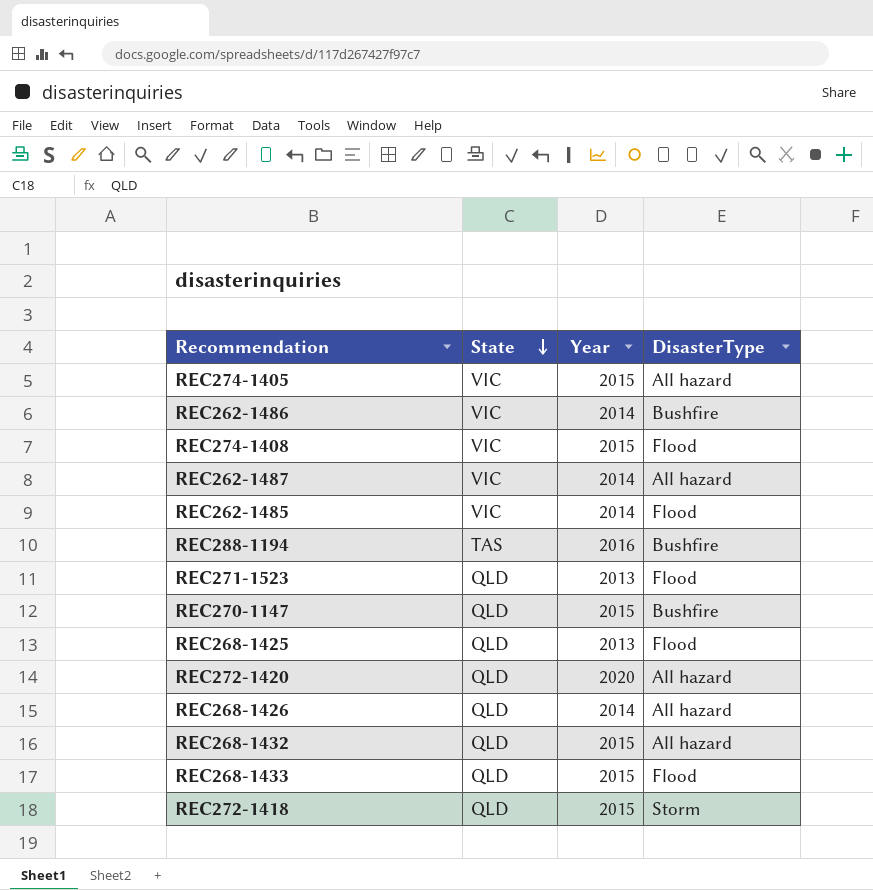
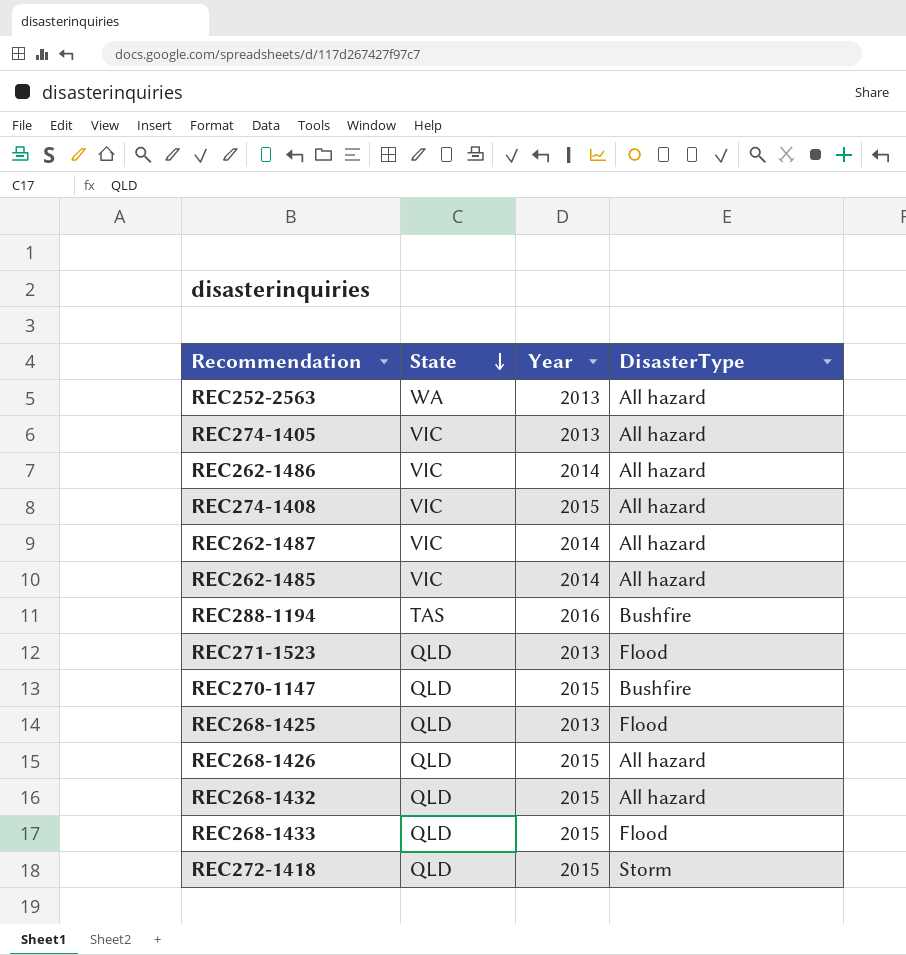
row REC272-1420: QLD | 2020 | All hazard -> none
row REC252-2563: none -> WA | 2013 | All hazard
REC274-1405 | Year: 2015 -> 2013
REC262-1486 | DisasterType: Bushfire -> All hazard
REC274-1408 | DisasterType: Flood -> All hazard
REC262-1485 | DisasterType: Flood -> All hazard
REC268-1426 | Year: 2014 -> 2015

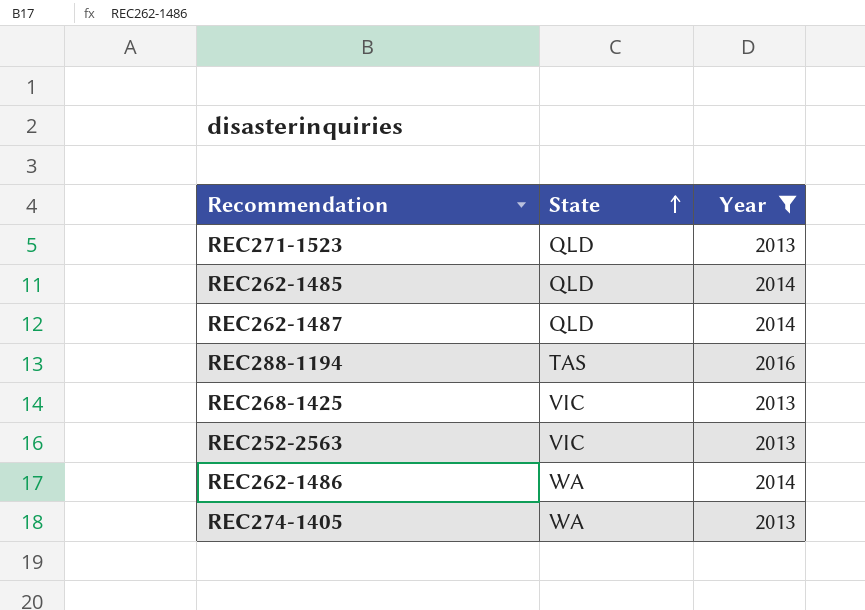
filter: none -> Year != 2015
row order: State descending -> State ascending
column DisasterType | position: 4 -> none
REC262-1485 | State: VIC -> QLD
REC262-1487 | State: VIC -> QLD
REC268-1425 | State: QLD -> VIC
REC252-2563 | State: WA -> VIC
REC262-1486 | State: VIC -> WA
REC274-1405 | State: VIC -> WA

